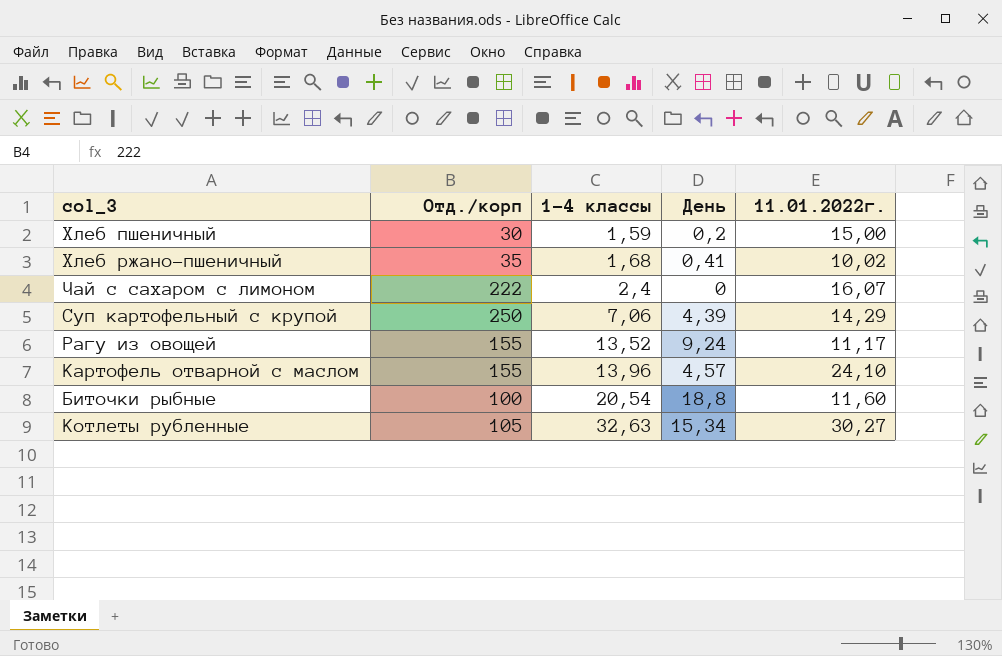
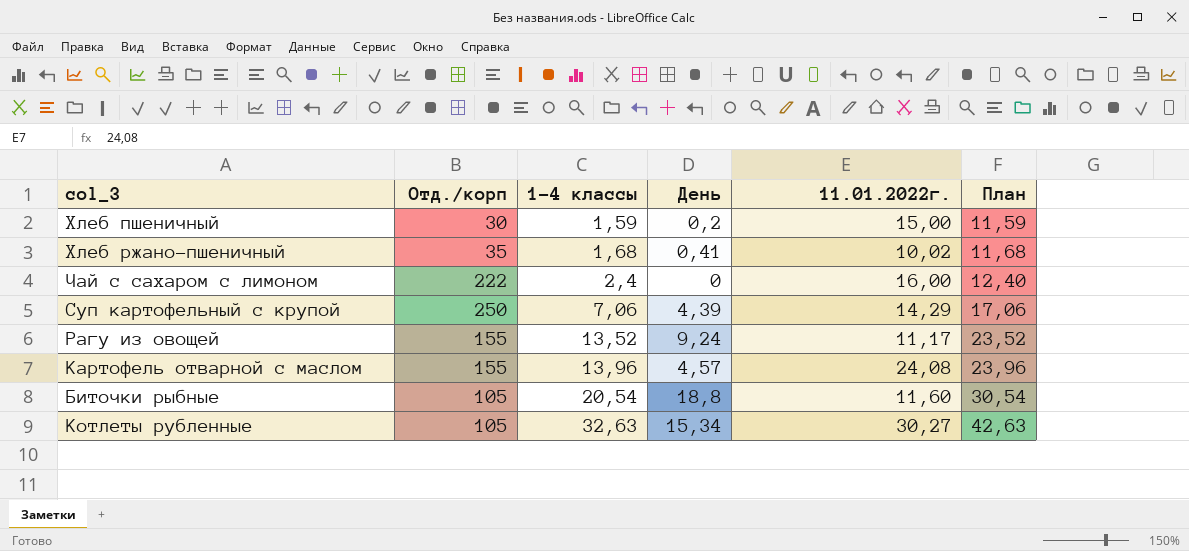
column План | formula: none -> [1-4 классы] + 10
Чай с сахаром с лимоном | 11.01.2022г.: 16,07 -> 16,00
Картофель отварной с маслом | 11.01.2022г.: 24,10 -> 24,08
Биточки рыбные | Отд./корп: 100 -> 105

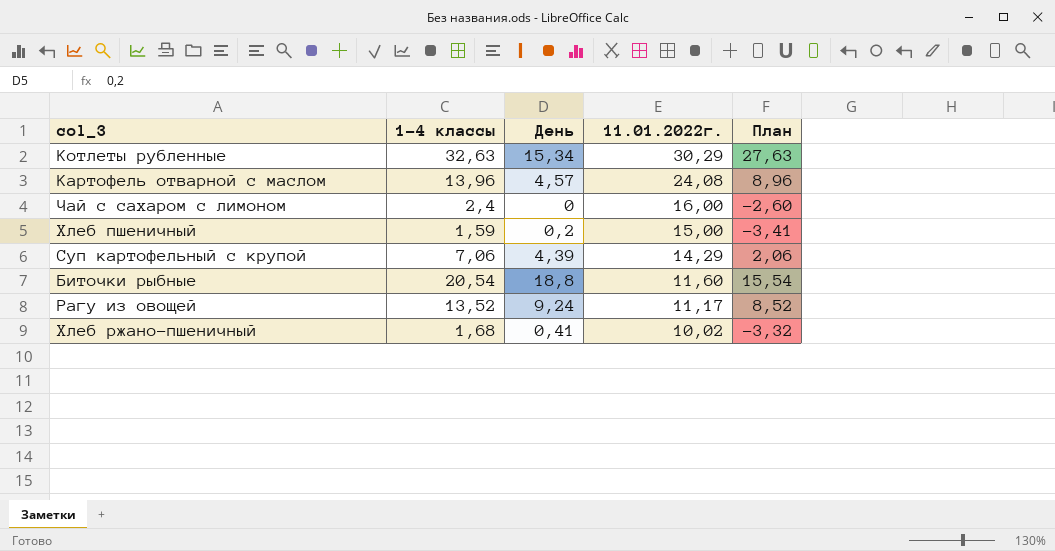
row order: 1-4 классы ascending -> 11.01.2022г. descending
column Отд./корп | position: 2 -> none
column План | formula: [1-4 классы] + 10 -> [1-4 классы] - 5
Котлеты рубленные | 11.01.2022г.: 30,27 -> 30,29

